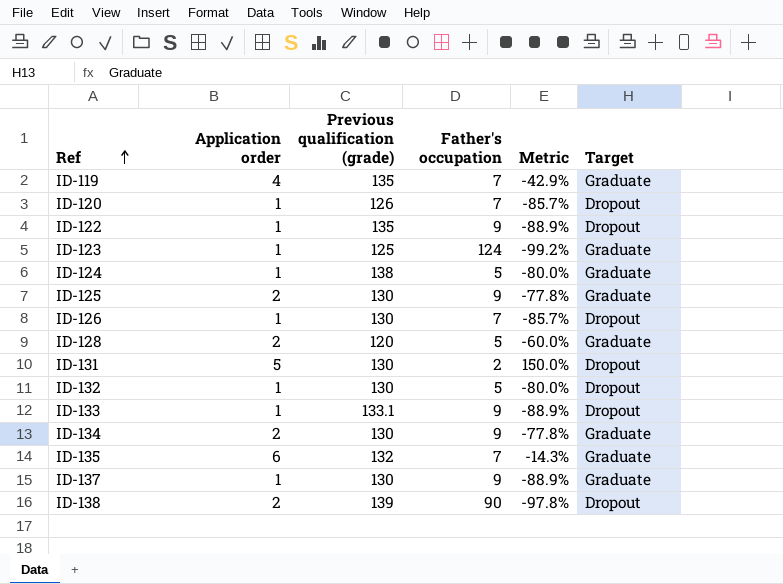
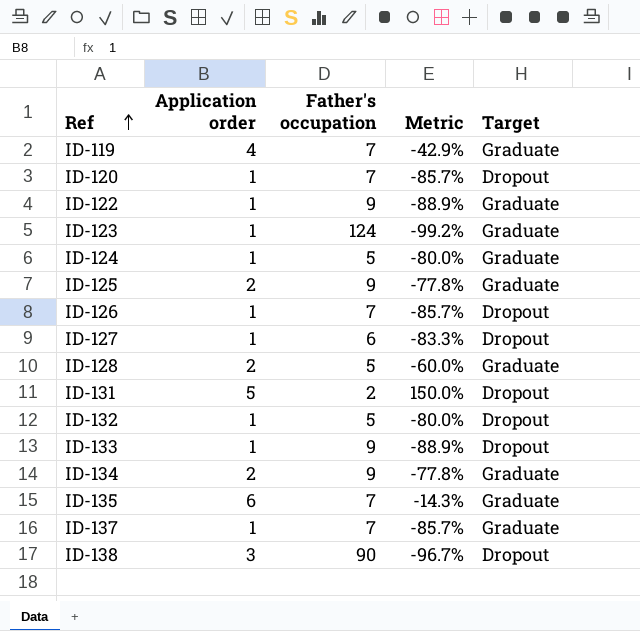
column Previous qualification (grade) | position: 3 -> none
ID-122 | Target: Dropout -> Graduate
row ID-127: none -> 1 | 6 | -83.3% | Dropout
ID-137 | Father's occupation: 9 -> 7
ID-137 | Metric: -88.9% -> -85.7%
ID-138 | Application order: 2 -> 3
ID-138 | Metric: -97.8% -> -96.7%

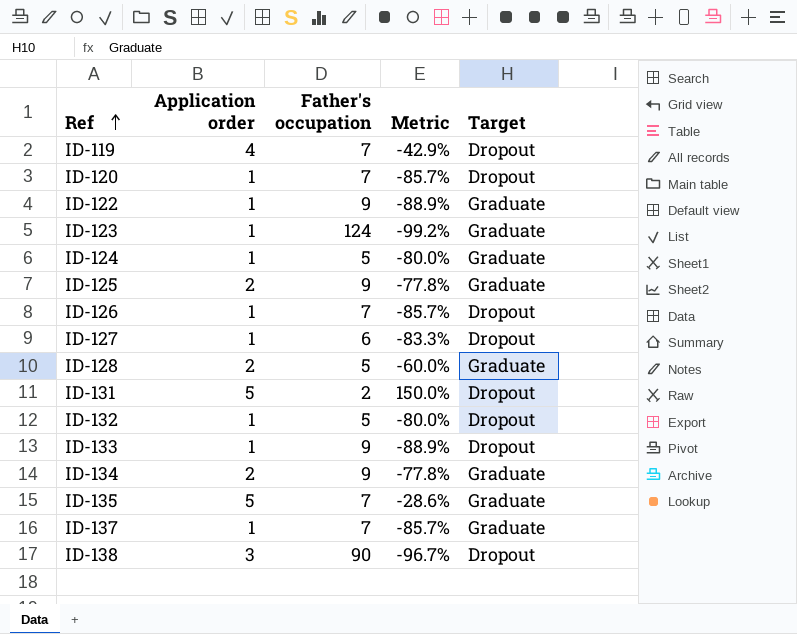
ID-119 | Target: Graduate -> Dropout
ID-135 | Application order: 6 -> 5
ID-135 | Metric: -14.3% -> -28.6%

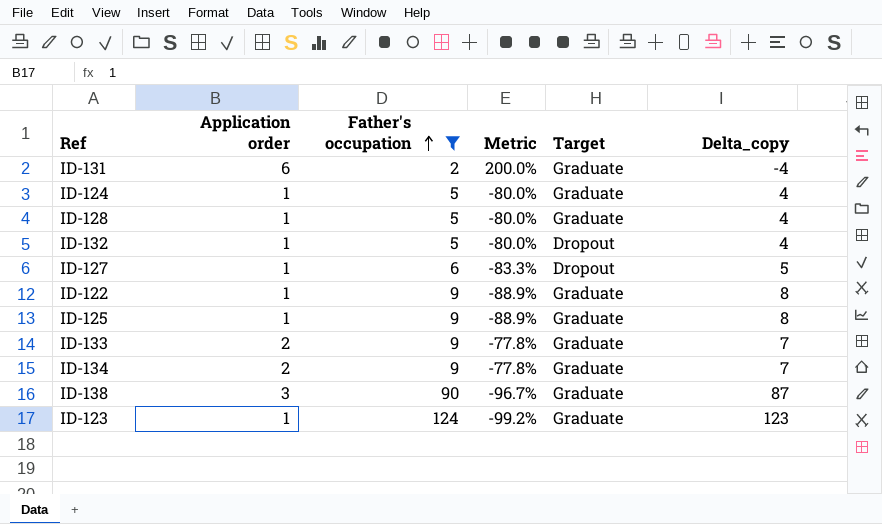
filter: none -> Father's occupation != 7
row order: Ref ascending -> Father's occupation ascending
column Delta_copy | formula: none -> [Father's occupation] - [Application order]
ID-131 | Application order: 5 -> 6
ID-131 | Metric: 150.0% -> 200.0%
ID-131 | Target: Dropout -> Graduate
ID-128 | Application order: 2 -> 1
ID-128 | Metric: -60.0% -> -80.0%
ID-125 | Application order: 2 -> 1
ID-125 | Metric: -77.8% -> -88.9%
ID-133 | Application order: 1 -> 2
ID-133 | Metric: -88.9% -> -77.8%
ID-133 | Target: Dropout -> Graduate
ID-138 | Target: Dropout -> Graduate

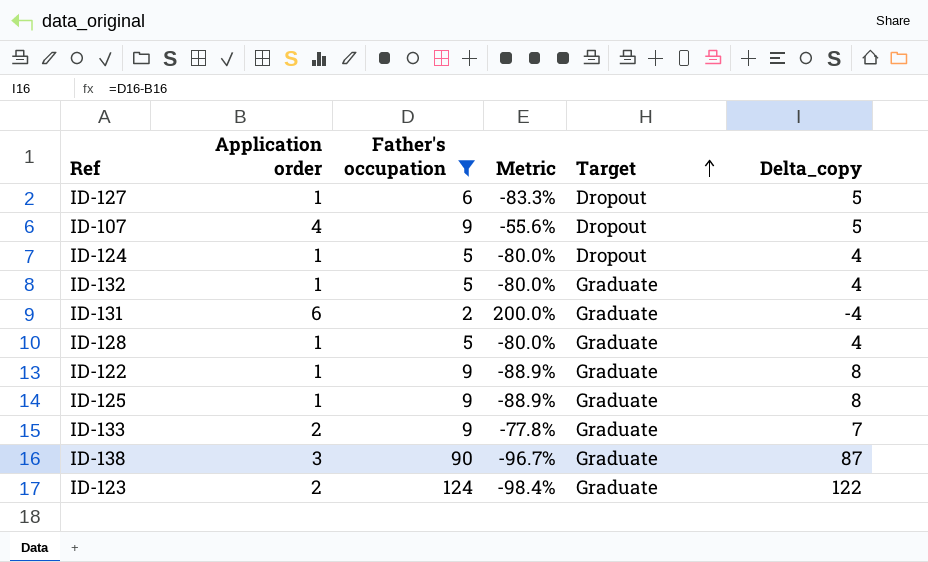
row order: Father's occupation ascending -> Target ascending
row ID-134: 2 | 9 | -77.8% | Graduate | 7 -> none
row ID-107: none -> 4 | 9 | -55.6% | Dropout | 5
ID-124 | Target: Graduate -> Dropout
ID-132 | Target: Dropout -> Graduate
ID-123 | Application order: 1 -> 2
ID-123 | Metric: -99.2% -> -98.4%
ID-123 | Delta_copy: 123 -> 122

